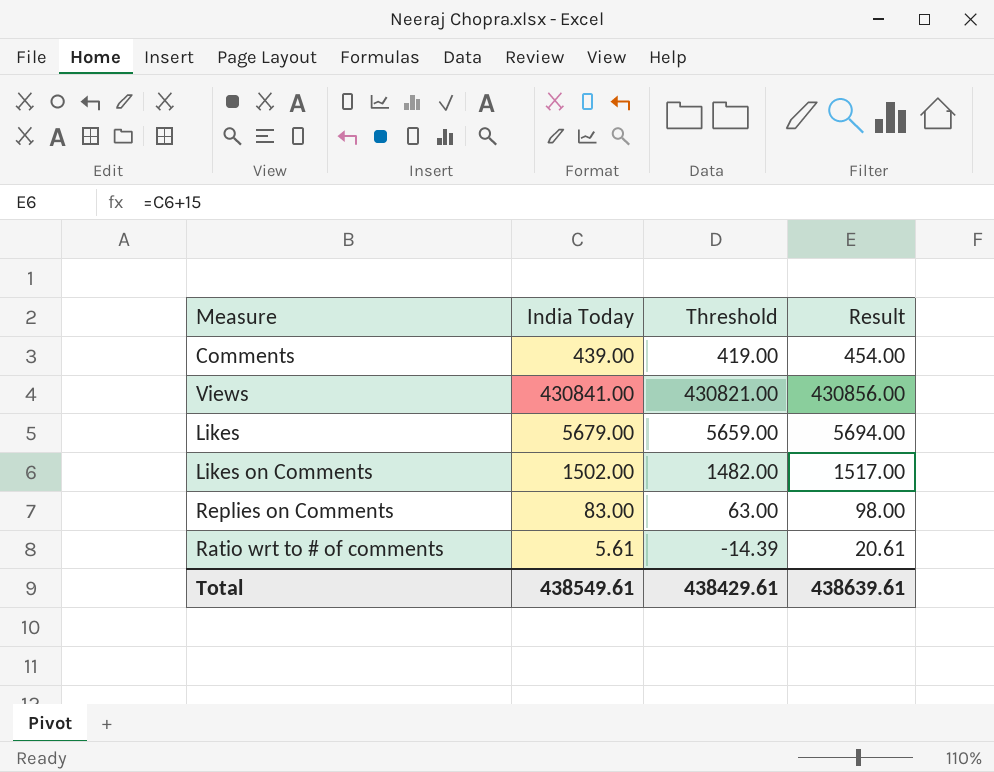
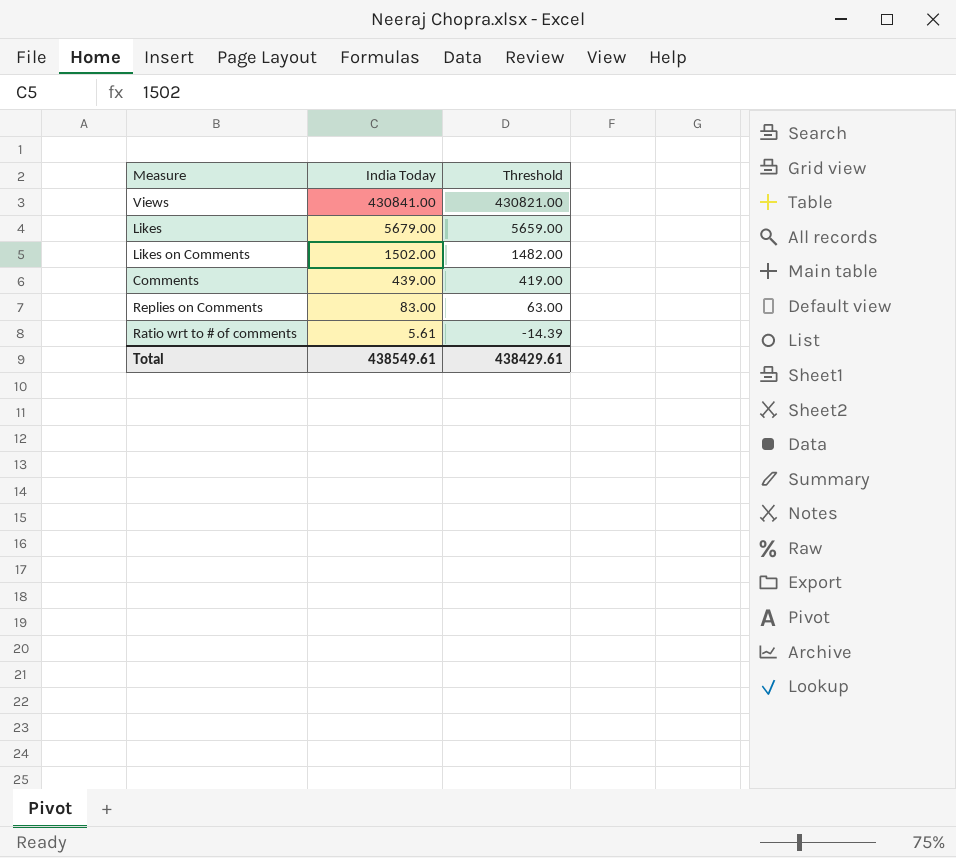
row order: none -> India Today descending
column Result | formula: [India Today] + 15 -> none

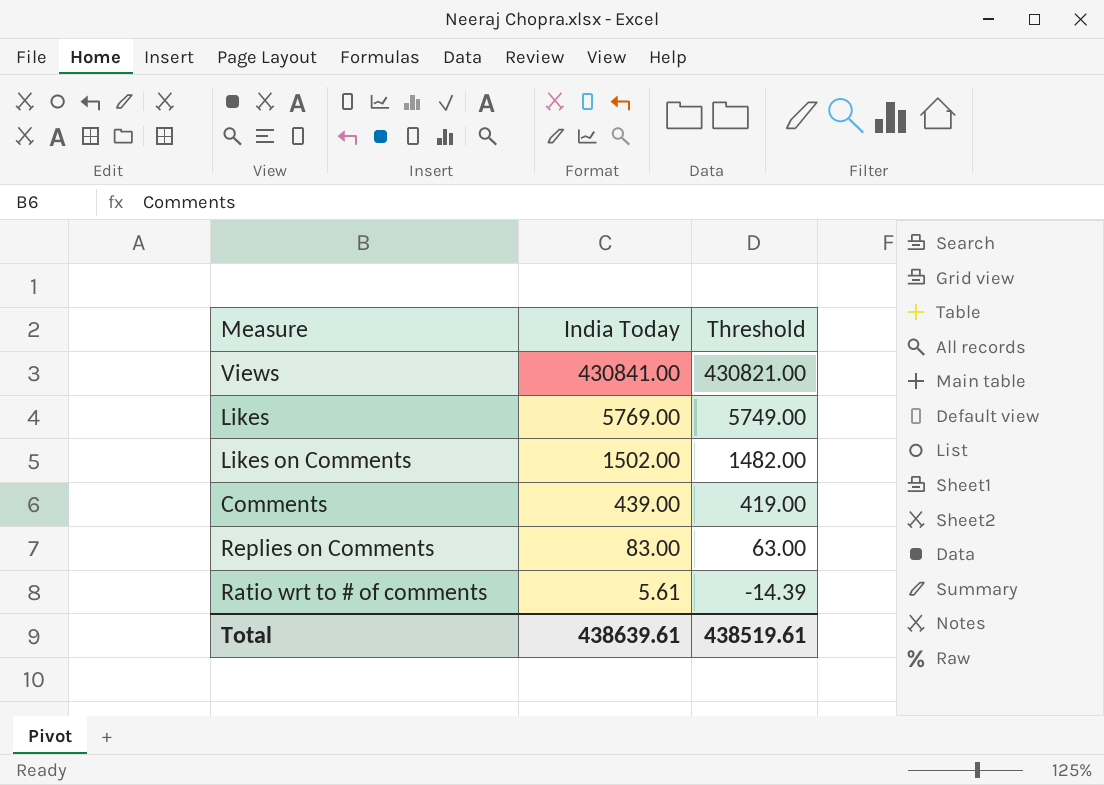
Likes | India Today: 5679.00 -> 5769.00
Likes | Threshold: 5659.00 -> 5749.00
Total | India Today: 438549.61 -> 438639.61
Total | Threshold: 438429.61 -> 438519.61

